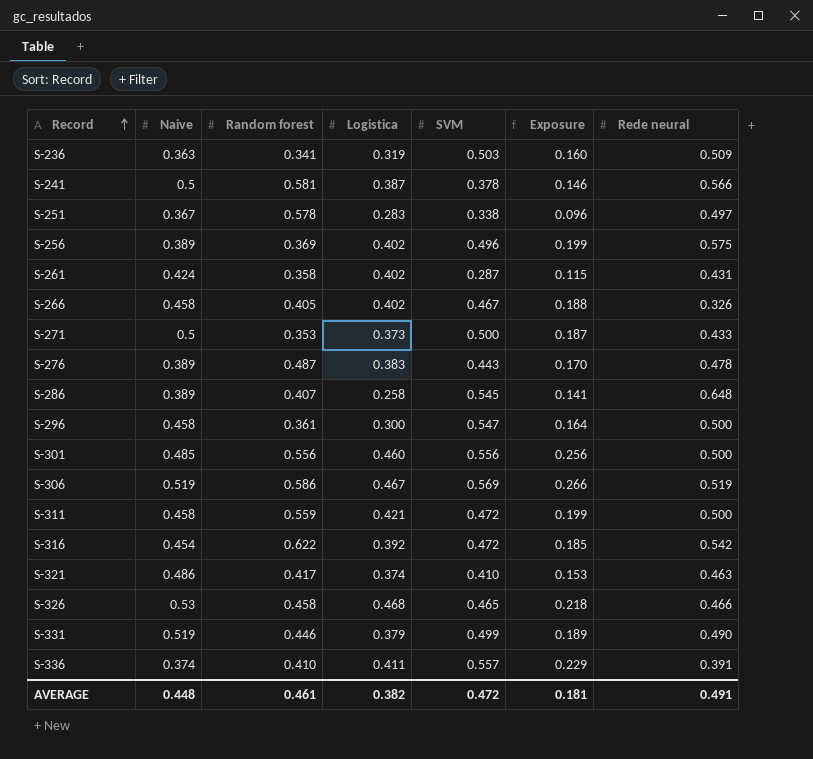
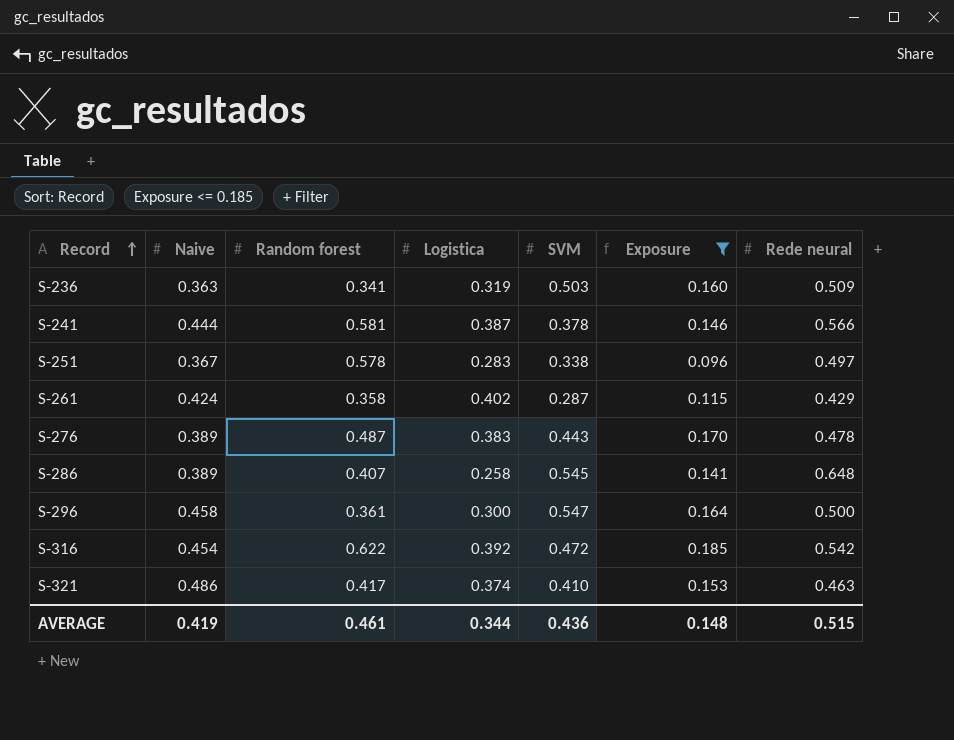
filter: none -> Exposure <= 0.185
S-241 | Naive: 0.5 -> 0.444
S-261 | Rede neural: 0.431 -> 0.429
AVERAGE | Naive: 0.448 -> 0.419
AVERAGE | Logistica: 0.382 -> 0.344
AVERAGE | SVM: 0.472 -> 0.436
AVERAGE | Exposure: 0.181 -> 0.148
AVERAGE | Rede neural: 0.491 -> 0.515

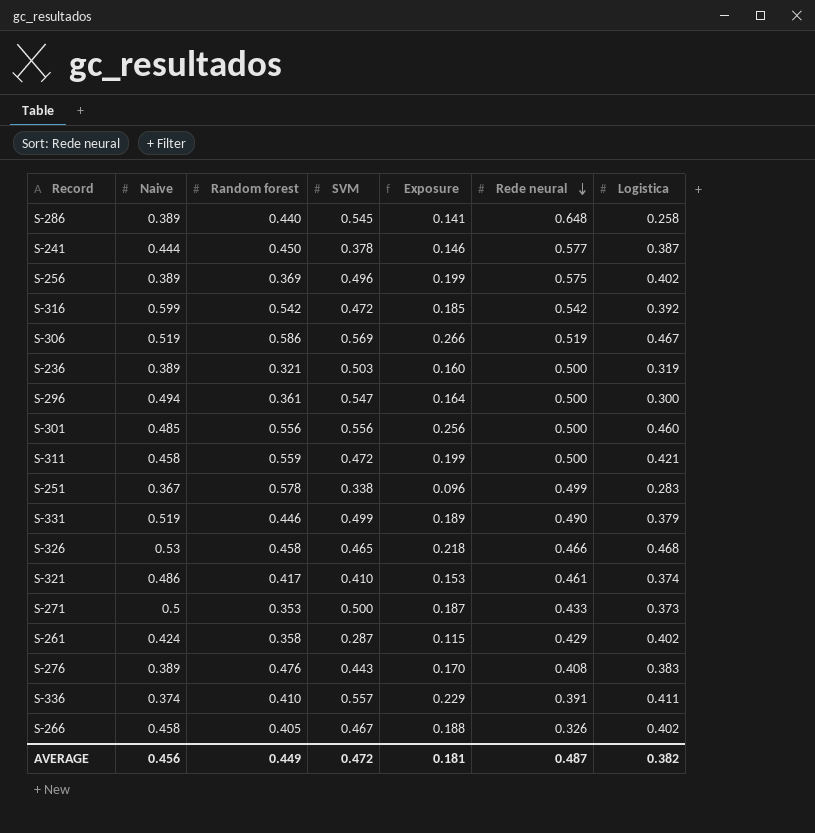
filter: Exposure <= 0.185 -> none
row order: Record ascending -> Rede neural descending
column Logistica | position: 4 -> 7
S-286 | Random forest: 0.407 -> 0.440
S-241 | Random forest: 0.581 -> 0.450
S-241 | Rede neural: 0.566 -> 0.577
S-316 | Naive: 0.454 -> 0.599
S-316 | Random forest: 0.622 -> 0.542
S-236 | Naive: 0.363 -> 0.389
S-236 | Random forest: 0.341 -> 0.321
S-236 | Rede neural: 0.509 -> 0.500
S-296 | Naive: 0.458 -> 0.494
S-251 | Rede neural: 0.497 -> 0.499
S-321 | Rede neural: 0.463 -> 0.461
S-276 | Random forest: 0.487 -> 0.476
S-276 | Rede neural: 0.478 -> 0.408
AVERAGE | Naive: 0.419 -> 0.456
AVERAGE | Random forest: 0.461 -> 0.449
AVERAGE | SVM: 0.436 -> 0.472
AVERAGE | Exposure: 0.148 -> 0.181
AVERAGE | Rede neural: 0.515 -> 0.487
AVERAGE | Logistica: 0.344 -> 0.382

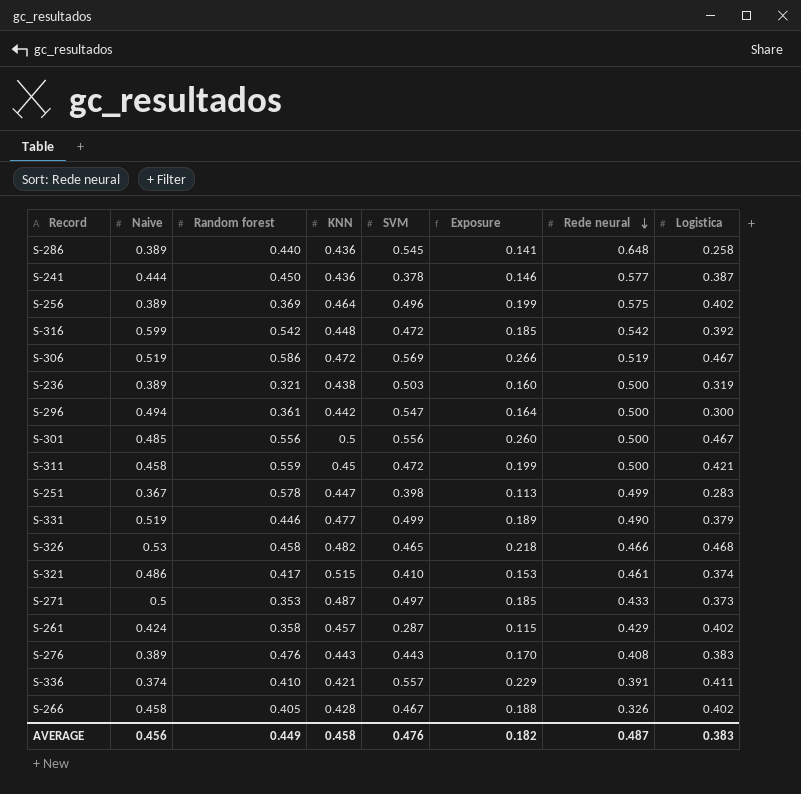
column KNN | position: none -> 4
S-301 | Exposure: 0.256 -> 0.260
S-301 | Logistica: 0.460 -> 0.467
S-251 | SVM: 0.338 -> 0.398
S-251 | Exposure: 0.096 -> 0.113
S-271 | SVM: 0.500 -> 0.497
S-271 | Exposure: 0.187 -> 0.185
AVERAGE | SVM: 0.472 -> 0.476
AVERAGE | Exposure: 0.181 -> 0.182
AVERAGE | Logistica: 0.382 -> 0.383

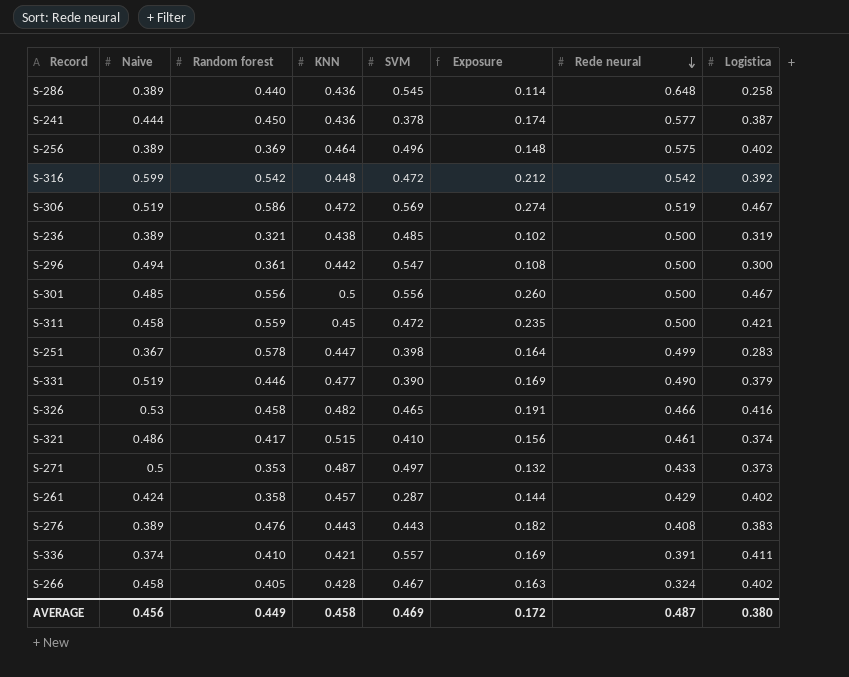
column Exposure | formula: [SVM] * [Logistica] -> [Random forest] * [Logistica]
S-236 | SVM: 0.503 -> 0.485
S-331 | SVM: 0.499 -> 0.390
S-326 | Logistica: 0.468 -> 0.416
S-266 | Rede neural: 0.326 -> 0.324
AVERAGE | SVM: 0.476 -> 0.469
AVERAGE | Exposure: 0.182 -> 0.172
AVERAGE | Logistica: 0.383 -> 0.380

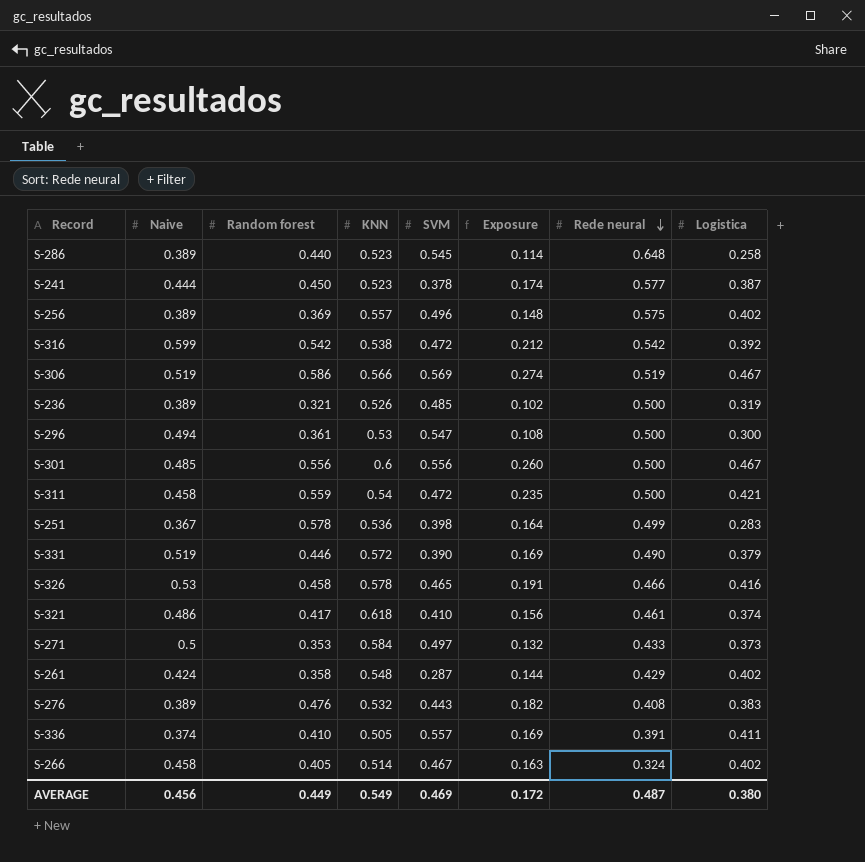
S-286 | KNN: 0.436 -> 0.523
S-241 | KNN: 0.436 -> 0.523
S-256 | KNN: 0.464 -> 0.557
S-316 | KNN: 0.448 -> 0.538
S-306 | KNN: 0.472 -> 0.566
S-236 | KNN: 0.438 -> 0.526
S-296 | KNN: 0.442 -> 0.53
S-301 | KNN: 0.5 -> 0.6
S-311 | KNN: 0.45 -> 0.54
S-251 | KNN: 0.447 -> 0.536
S-331 | KNN: 0.477 -> 0.572
S-326 | KNN: 0.482 -> 0.578
S-321 | KNN: 0.515 -> 0.618
S-271 | KNN: 0.487 -> 0.584
S-261 | KNN: 0.457 -> 0.548
S-276 | KNN: 0.443 -> 0.532
S-336 | KNN: 0.421 -> 0.505
S-266 | KNN: 0.428 -> 0.514
AVERAGE | KNN: 0.458 -> 0.549

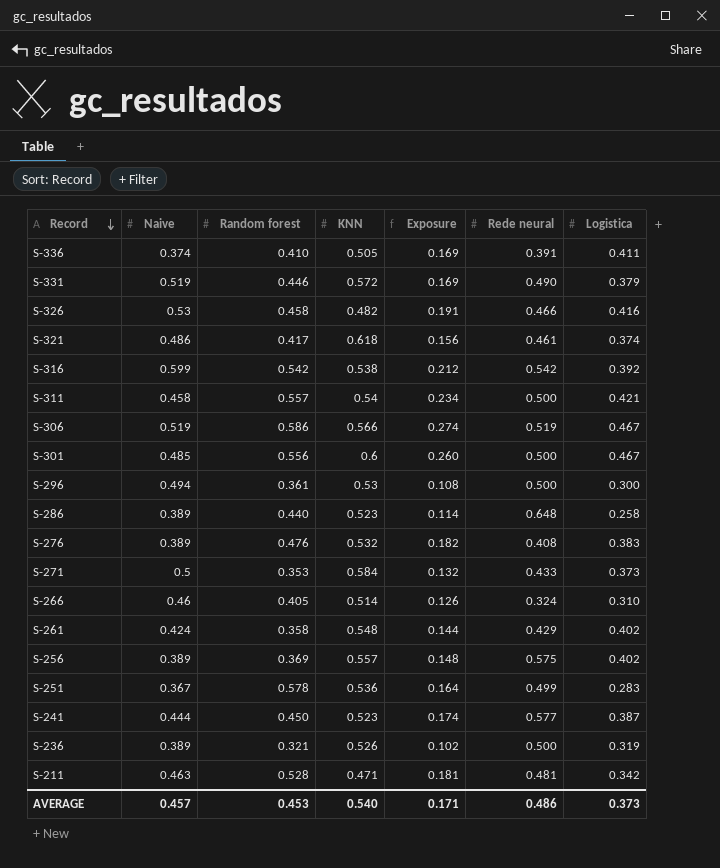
row order: Rede neural descending -> Record descending
column SVM | position: 5 -> none
S-326 | KNN: 0.578 -> 0.482
S-311 | Random forest: 0.559 -> 0.557
S-311 | Exposure: 0.235 -> 0.234
S-266 | Naive: 0.458 -> 0.46
S-266 | Exposure: 0.163 -> 0.126
S-266 | Logistica: 0.402 -> 0.310
row S-211: none -> 0.463 | 0.528 | 0.471 | 0.181 | 0.481 | 0.342
AVERAGE | Naive: 0.456 -> 0.457
AVERAGE | Random forest: 0.449 -> 0.453
AVERAGE | KNN: 0.549 -> 0.540
AVERAGE | Exposure: 0.172 -> 0.171
AVERAGE | Rede neural: 0.487 -> 0.486
AVERAGE | Logistica: 0.380 -> 0.373

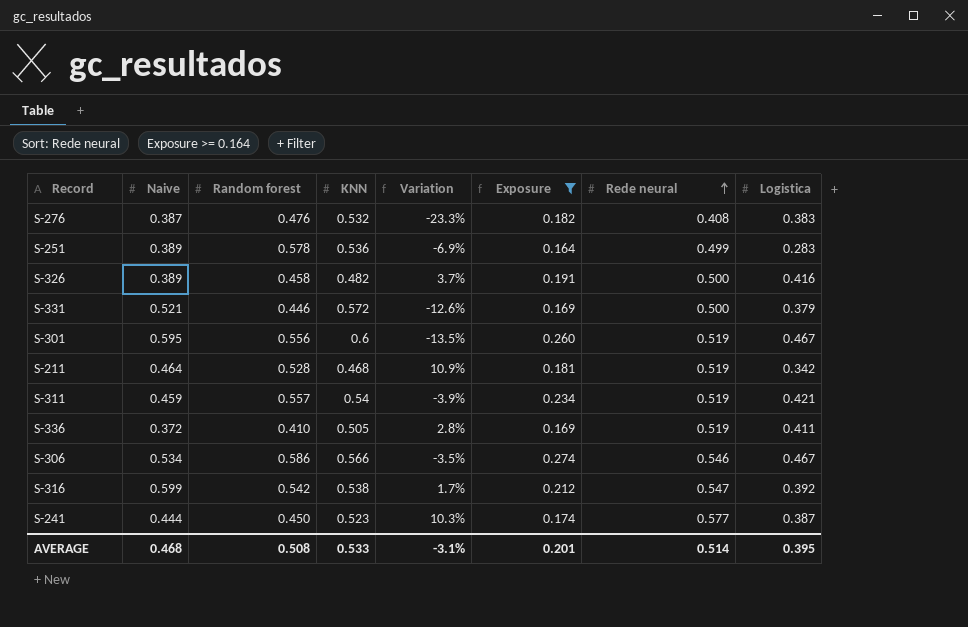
filter: none -> Exposure >= 0.164
row order: Record descending -> Rede neural ascending
column Variation | formula: none -> ([Rede neural] - [KNN]) / [KNN]
S-276 | Naive: 0.389 -> 0.387
S-251 | Naive: 0.367 -> 0.389
S-326 | Naive: 0.53 -> 0.389
S-326 | Rede neural: 0.466 -> 0.500
S-331 | Naive: 0.519 -> 0.521
S-331 | Rede neural: 0.490 -> 0.500
S-301 | Naive: 0.485 -> 0.595
S-301 | Rede neural: 0.500 -> 0.519
S-211 | Naive: 0.463 -> 0.464
S-211 | KNN: 0.471 -> 0.468
S-211 | Rede neural: 0.481 -> 0.519
S-311 | Naive: 0.458 -> 0.459
S-311 | Rede neural: 0.500 -> 0.519
S-336 | Naive: 0.374 -> 0.372
S-336 | Rede neural: 0.391 -> 0.519
S-306 | Naive: 0.519 -> 0.534
S-306 | Rede neural: 0.519 -> 0.546
S-316 | Rede neural: 0.542 -> 0.547
AVERAGE | Naive: 0.457 -> 0.468
AVERAGE | Random forest: 0.453 -> 0.508
AVERAGE | KNN: 0.540 -> 0.533
AVERAGE | Exposure: 0.171 -> 0.201
AVERAGE | Rede neural: 0.486 -> 0.514
AVERAGE | Logistica: 0.373 -> 0.395

